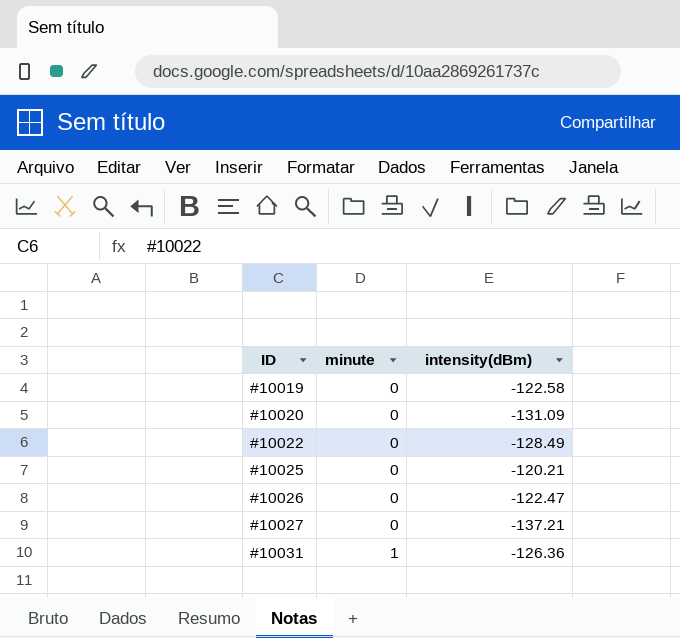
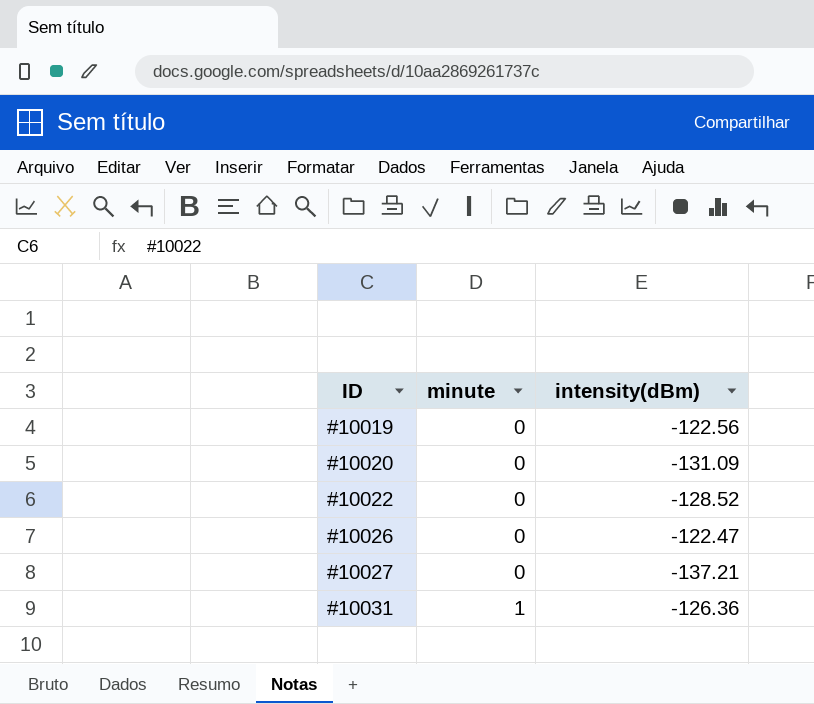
row #10025: 0 | -120.21 -> none
#10019 | intensity(dBm): -122.58 -> -122.56
#10022 | intensity(dBm): -128.49 -> -128.52

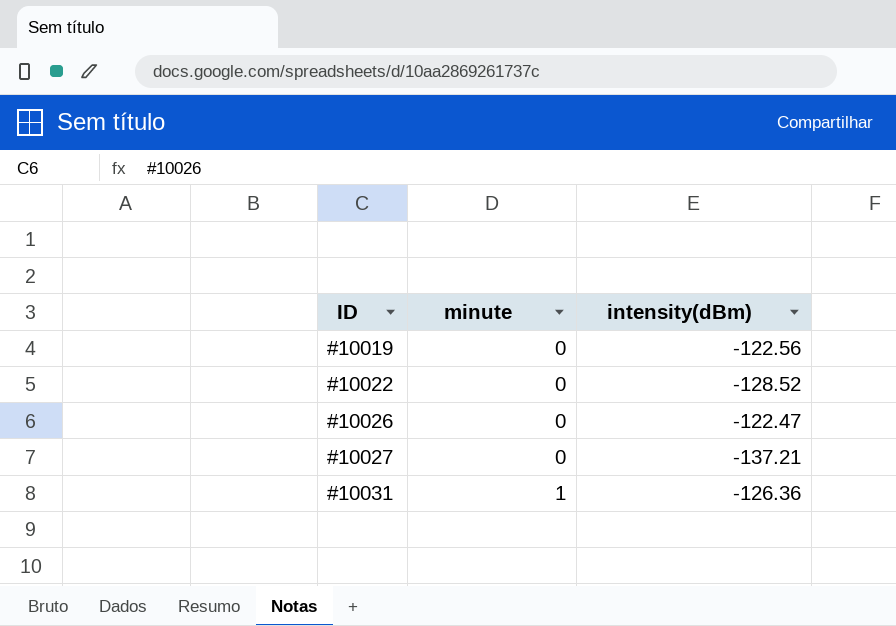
row #10020: 0 | -131.09 -> none

